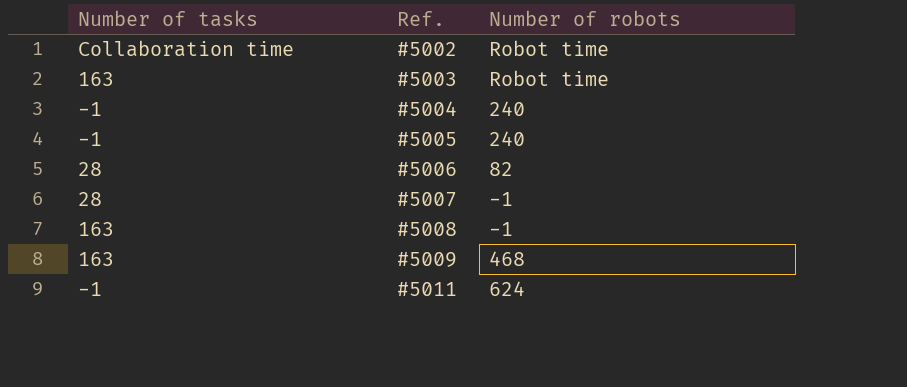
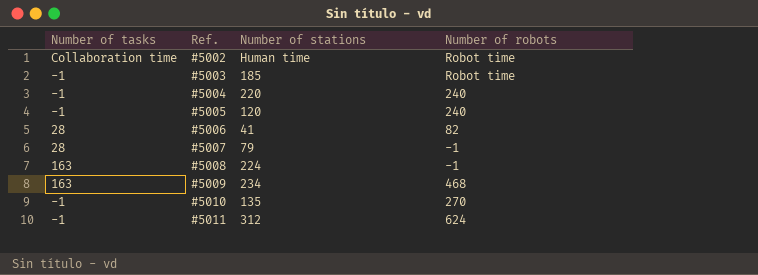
column Number of stations | position: none -> 3
#5003 | Number of tasks: 163 -> -1
row #5010: none -> -1 | 135 | 270

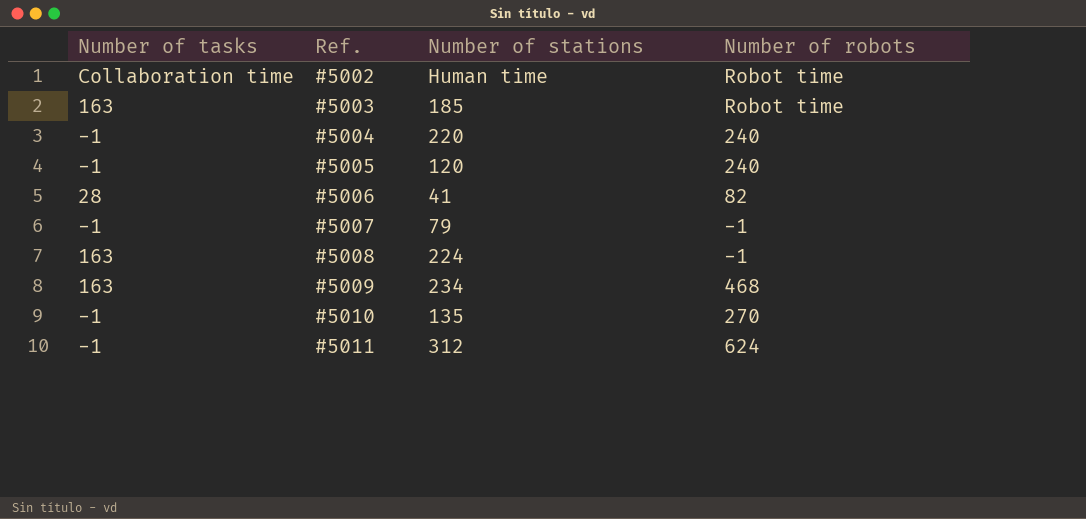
#5003 | Number of tasks: -1 -> 163
#5007 | Number of tasks: 28 -> -1

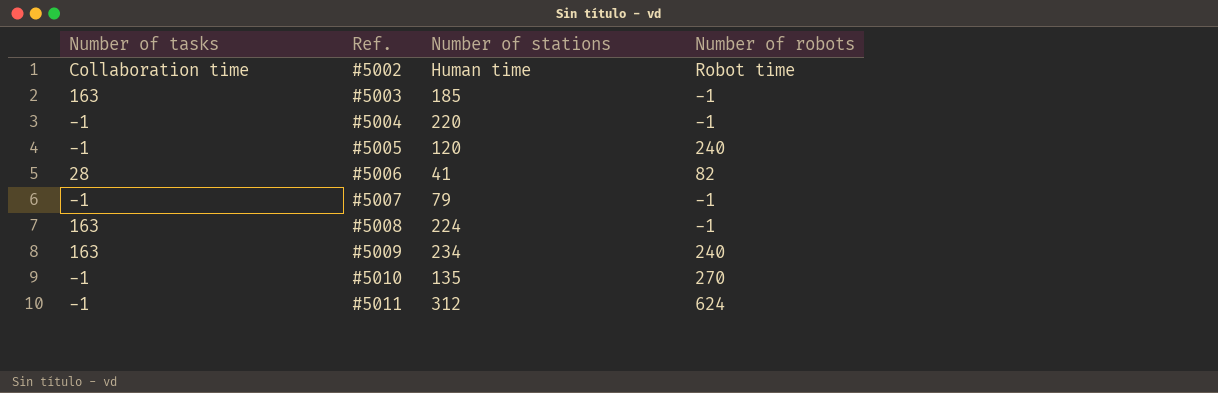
#5003 | Number of robots: Robot time -> -1
#5004 | Number of robots: 240 -> -1
#5009 | Number of robots: 468 -> 240

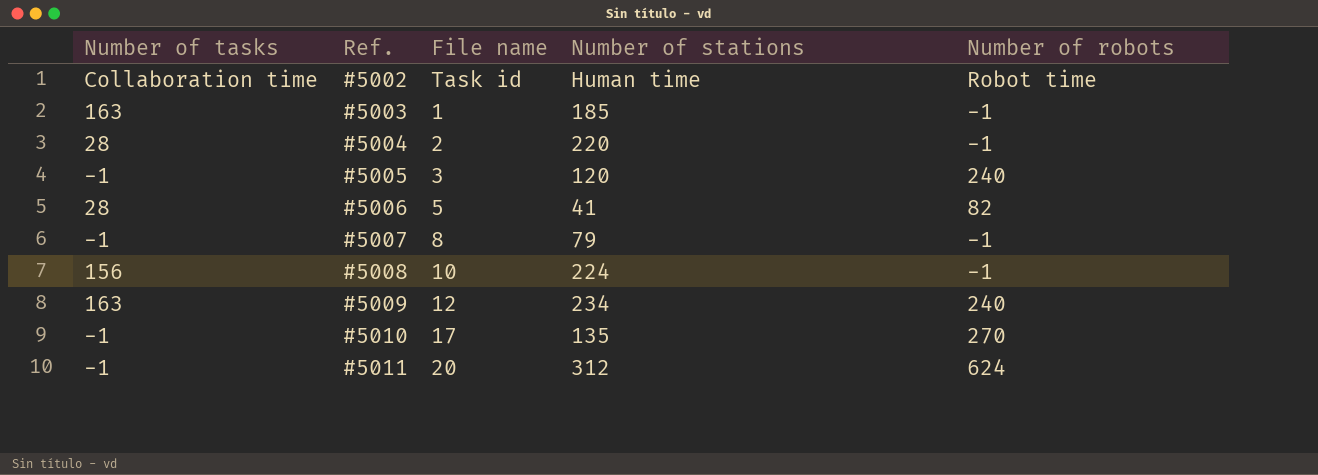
column File name | position: none -> 3
#5004 | Number of tasks: -1 -> 28
#5008 | Number of tasks: 163 -> 156

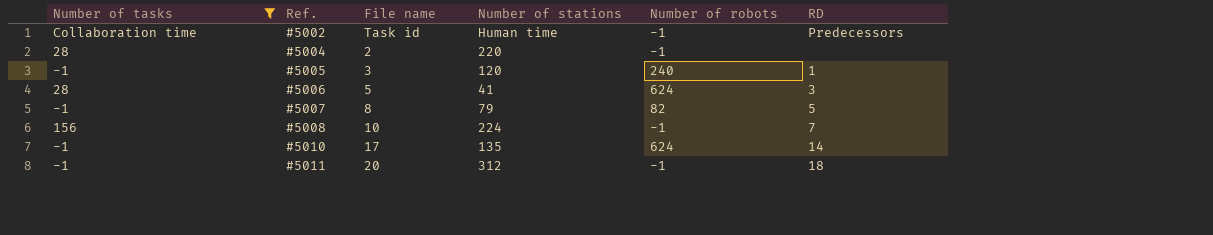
filter: none -> Number of tasks != 163
column RD | position: none -> 6
#5002 | Number of robots: Robot time -> -1
#5006 | Number of robots: 82 -> 624
#5007 | Number of robots: -1 -> 82
#5010 | Number of robots: 270 -> 624
#5011 | Number of robots: 624 -> -1

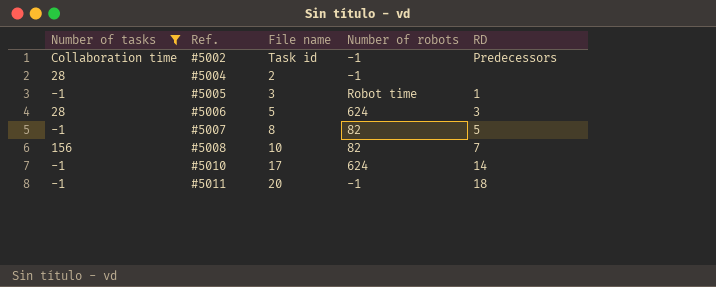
column Number of stations | position: 4 -> none
#5005 | Number of robots: 240 -> Robot time
#5008 | Number of robots: -1 -> 82

